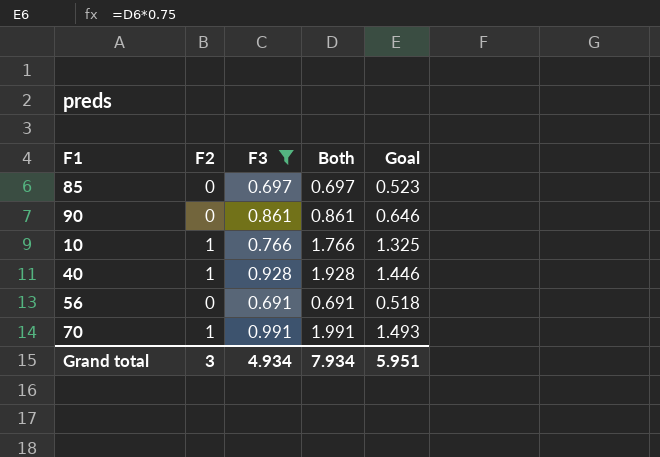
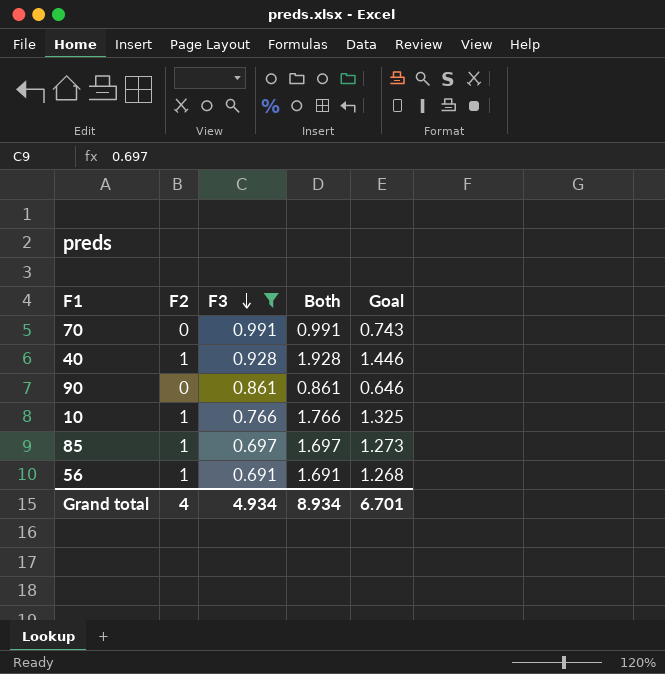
row order: none -> F3 descending
70 | F2: 1 -> 0
70 | Both: 1.991 -> 0.991
70 | Goal: 1.493 -> 0.743
85 | F2: 0 -> 1
85 | Both: 0.697 -> 1.697
85 | Goal: 0.523 -> 1.273
56 | F2: 0 -> 1
56 | Both: 0.691 -> 1.691
56 | Goal: 0.518 -> 1.268
Grand total | F2: 3 -> 4
Grand total | Both: 7.934 -> 8.934
Grand total | Goal: 5.951 -> 6.701

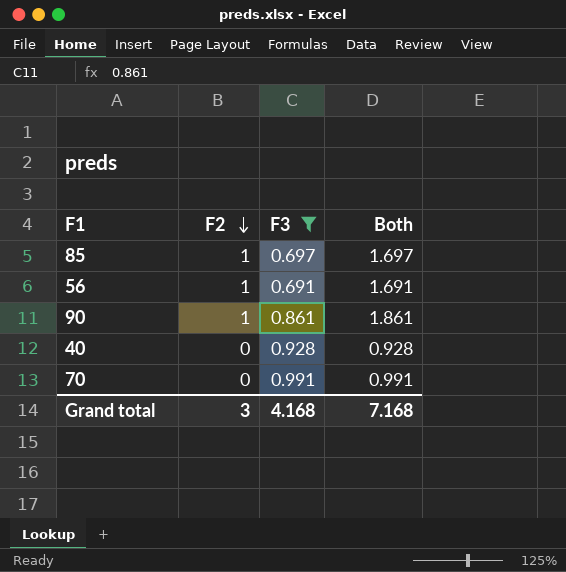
row order: F3 descending -> F2 descending
column Goal | formula: [Both] * 0.75 -> none
row 10: 1 | 0.766 | 1.766 | 1.325 -> none
90 | F2: 0 -> 1
90 | Both: 0.861 -> 1.861
40 | F2: 1 -> 0
40 | Both: 1.928 -> 0.928
Grand total | F2: 4 -> 3
Grand total | F3: 4.934 -> 4.168
Grand total | Both: 8.934 -> 7.168

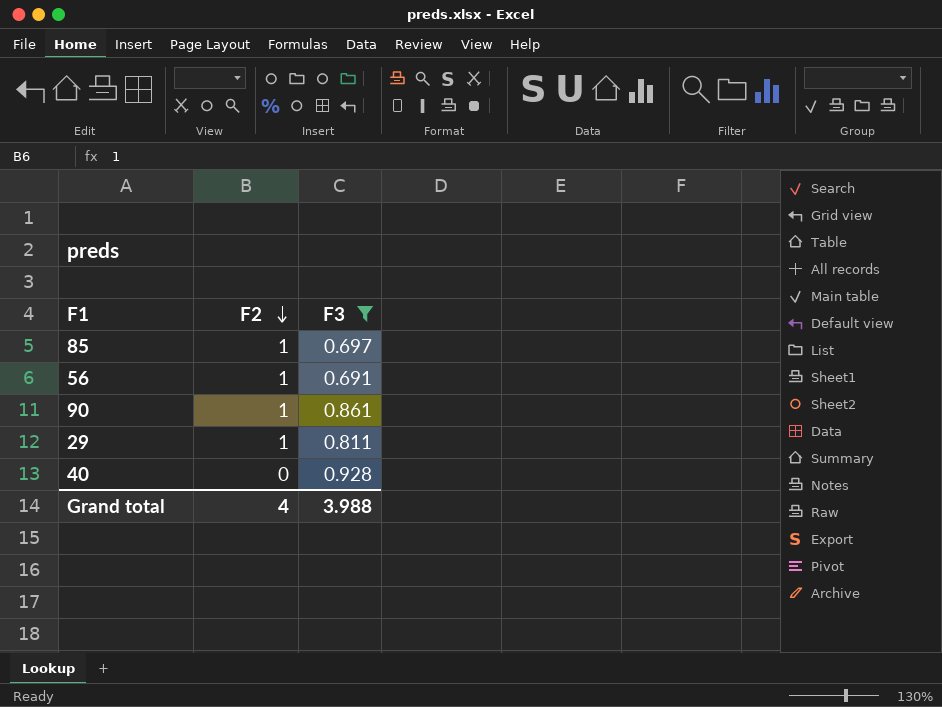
column Both | formula: [F2] + [F3] -> none
row 70: 0 | 0.991 | 0.991 -> none
row 29: none -> 1 | 0.811
Grand total | F2: 3 -> 4
Grand total | F3: 4.168 -> 3.988

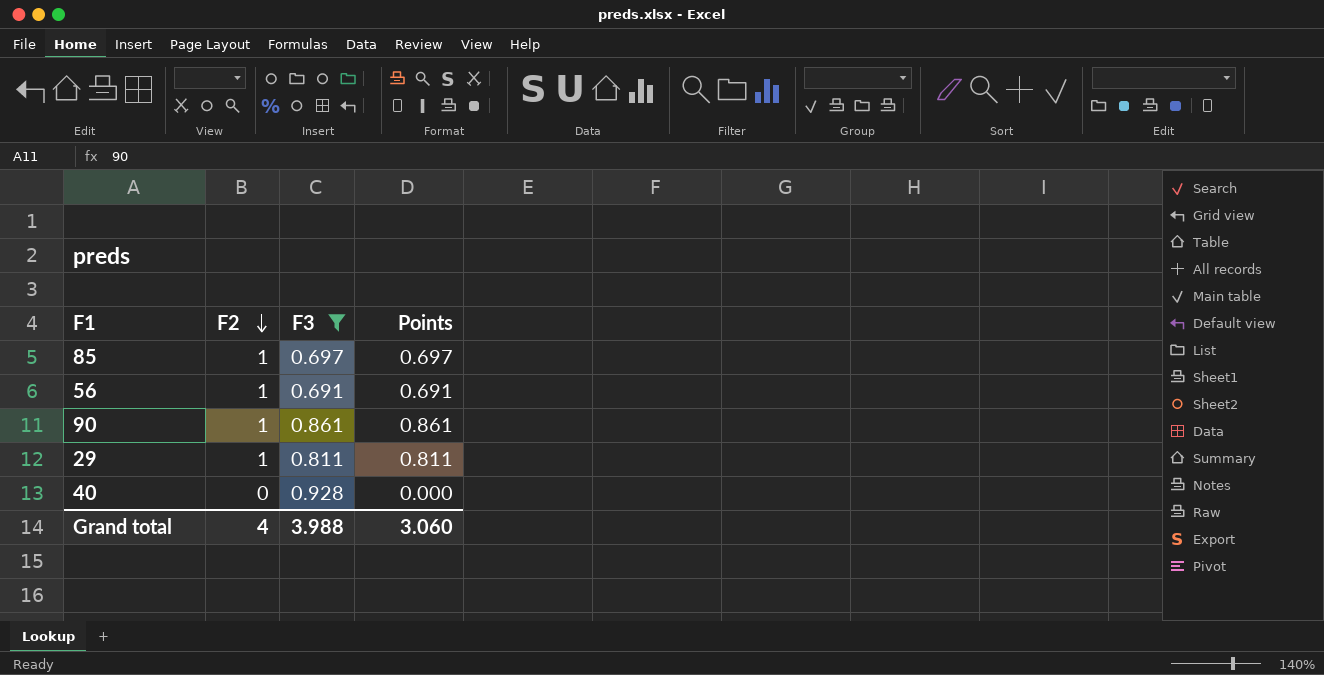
column Points | formula: none -> [F2] * [F3]

